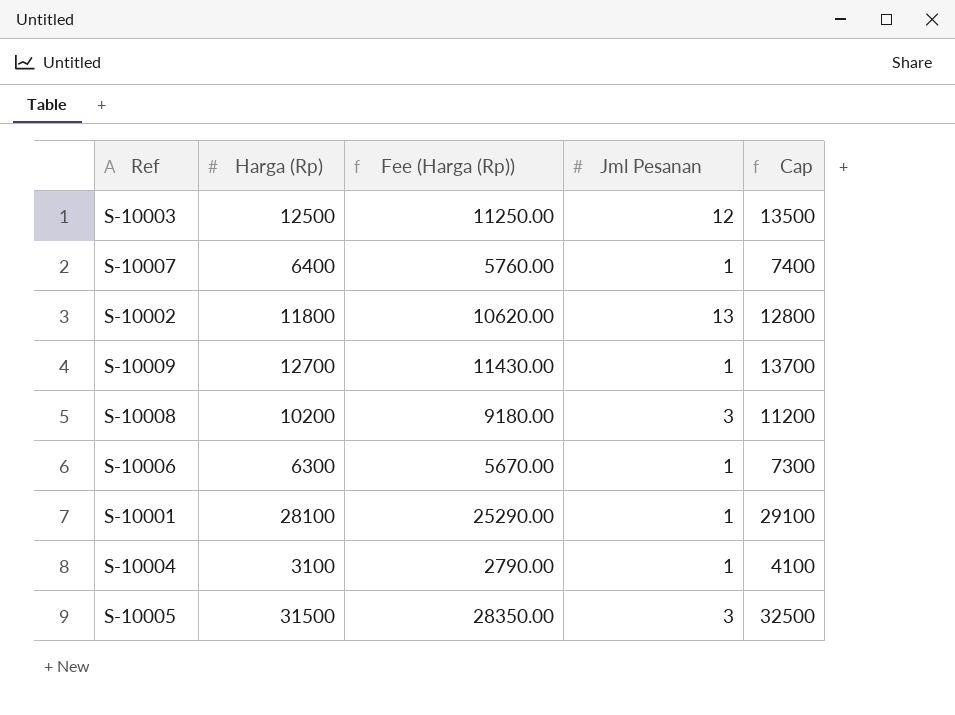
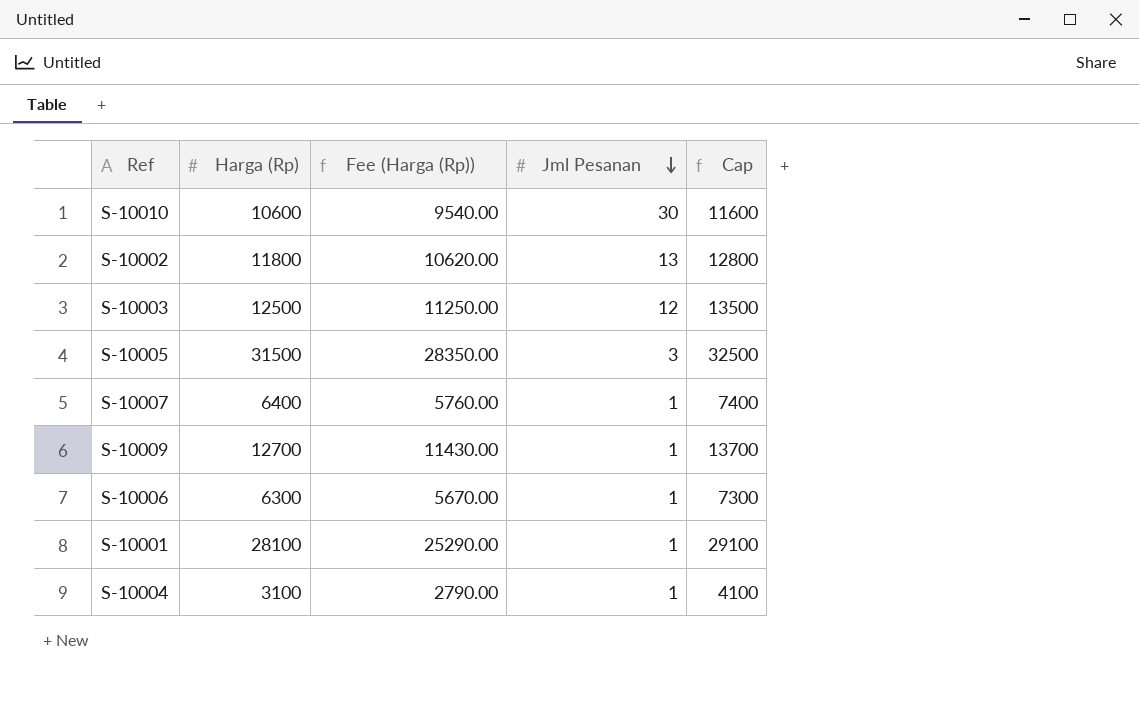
row order: none -> Jml Pesanan descending
row S-10008: 10200 | 9180.00 | 3 | 11200 -> none
row S-10010: none -> 10600 | 9540.00 | 30 | 11600

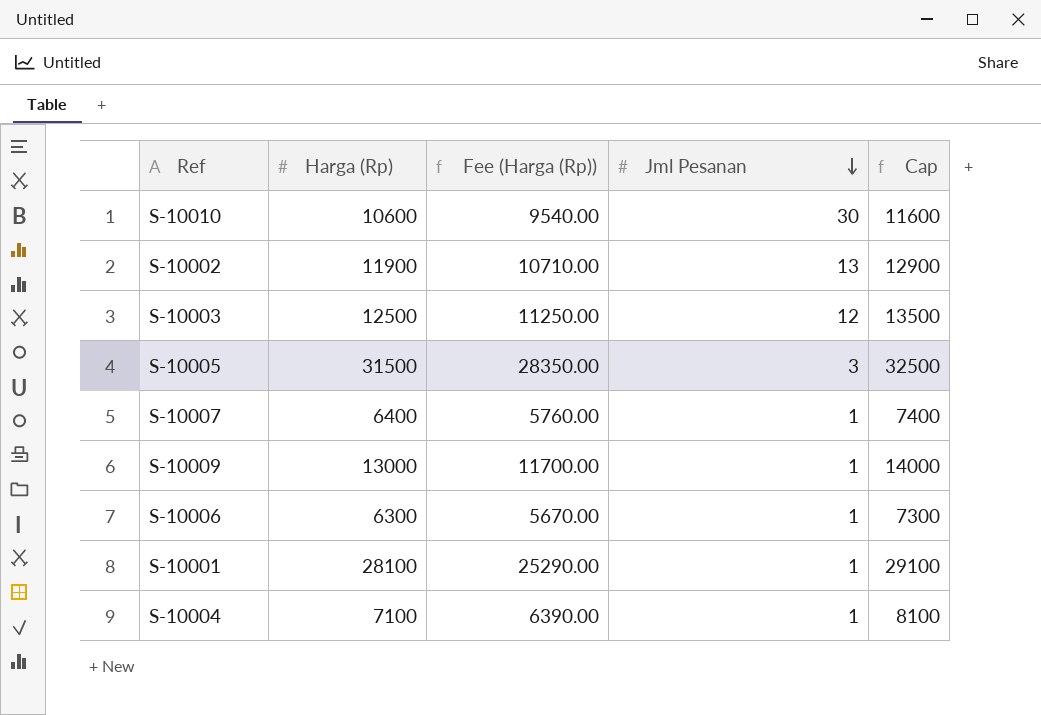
S-10002 | Harga (Rp): 11800 -> 11900
S-10002 | Fee (Harga (Rp)): 10620.00 -> 10710.00
S-10002 | Cap: 12800 -> 12900
S-10009 | Harga (Rp): 12700 -> 13000
S-10009 | Fee (Harga (Rp)): 11430.00 -> 11700.00
S-10009 | Cap: 13700 -> 14000
S-10004 | Harga (Rp): 3100 -> 7100
S-10004 | Fee (Harga (Rp)): 2790.00 -> 6390.00
S-10004 | Cap: 4100 -> 8100

